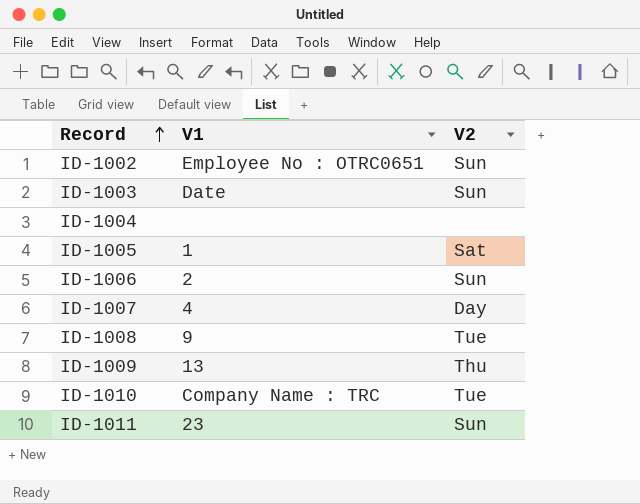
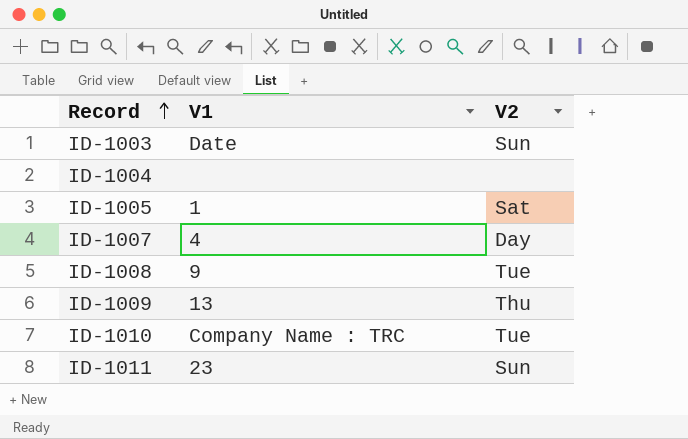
row ID-1002: Employee No : OTRC0651 | Sun -> none
row ID-1006: 2 | Sun -> none

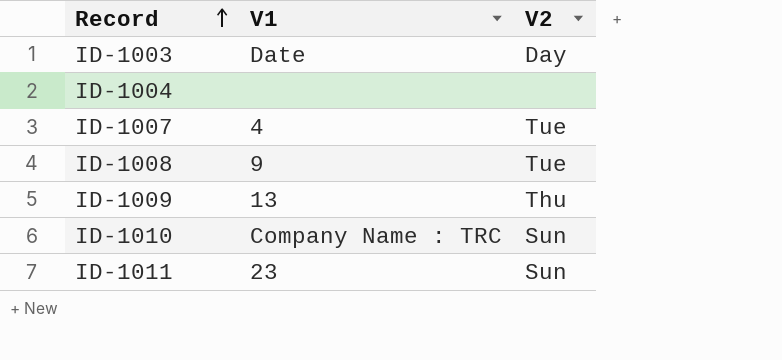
row ID-1005: 1 | Sat -> none
ID-1003 | V2: Sun -> Day
ID-1007 | V2: Day -> Tue
ID-1010 | V2: Tue -> Sun

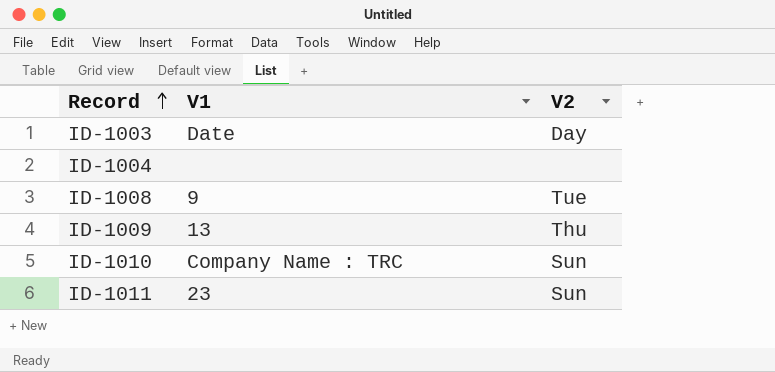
row ID-1007: 4 | Tue -> none

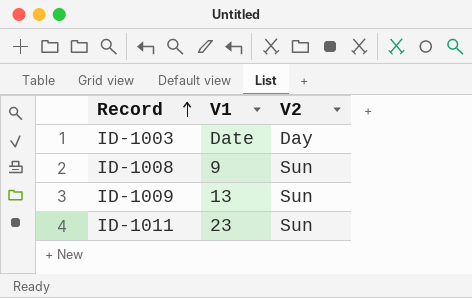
row ID-1004: none | none -> none
row ID-1010: Company Name : TRC | Sun -> none
ID-1008 | V2: Tue -> Sun
ID-1009 | V2: Thu -> Sun

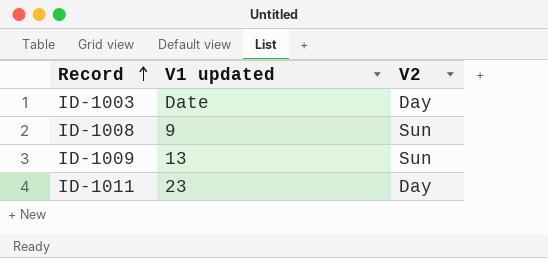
column name: V1 -> V1 updated
ID-1011 | V2: Sun -> Day

